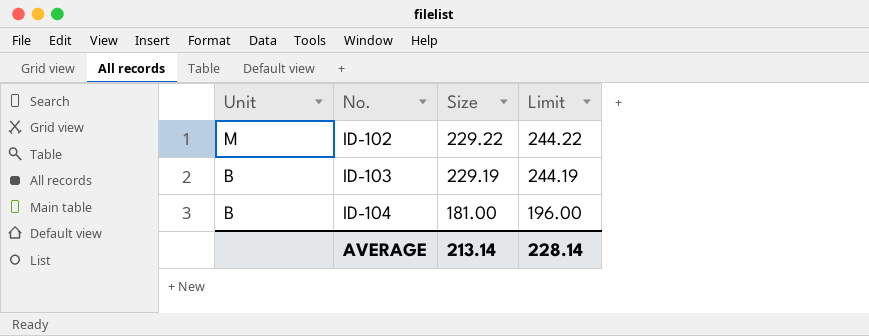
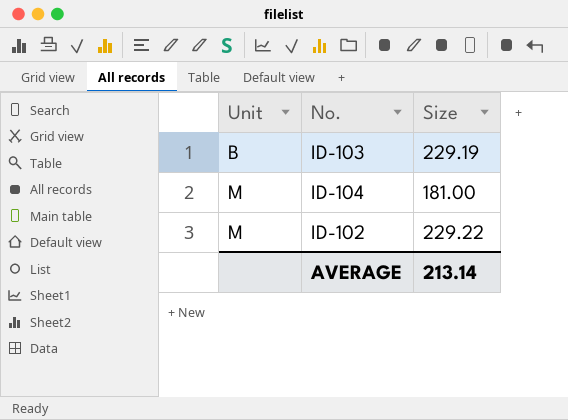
row order: Unit descending -> Unit ascending
column Limit | formula: [Size] + 15 -> none
ID-104 | Unit: B -> M

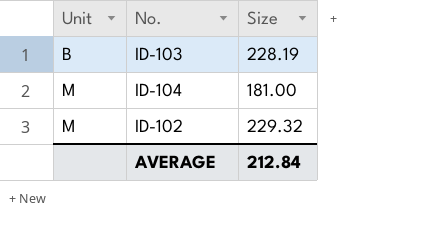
ID-103 | Size: 229.19 -> 228.19
ID-102 | Size: 229.22 -> 229.32
AVERAGE | Size: 213.14 -> 212.84

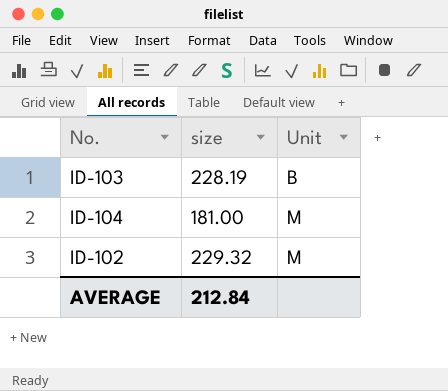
column name: Size -> size
column Unit | position: 1 -> 3

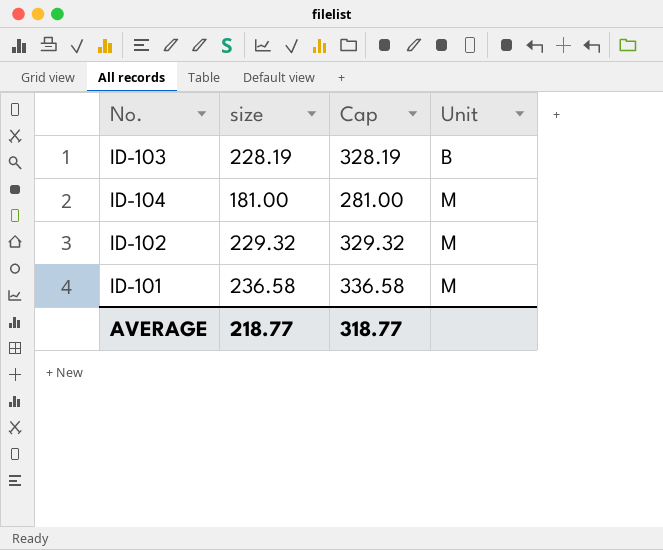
column Cap | formula: none -> [size] + 100
row ID-101: none -> 236.58 | 336.58 | M
AVERAGE | size: 212.84 -> 218.77

